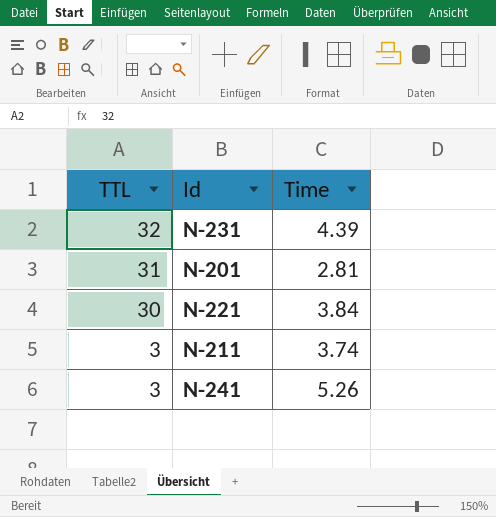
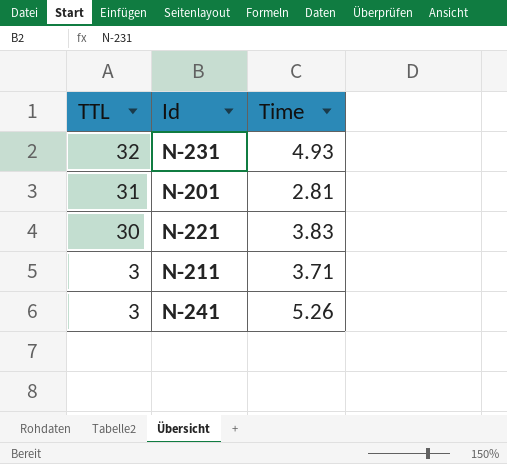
N-231 | Time: 4.39 -> 4.93
N-221 | Time: 3.84 -> 3.83
N-211 | Time: 3.74 -> 3.71

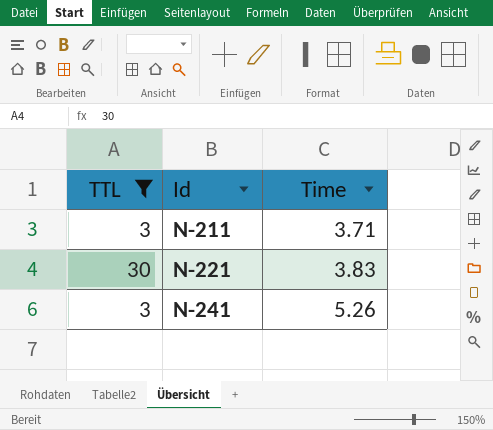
filter: none -> TTL <= 30
row order: TTL descending -> Id ascending

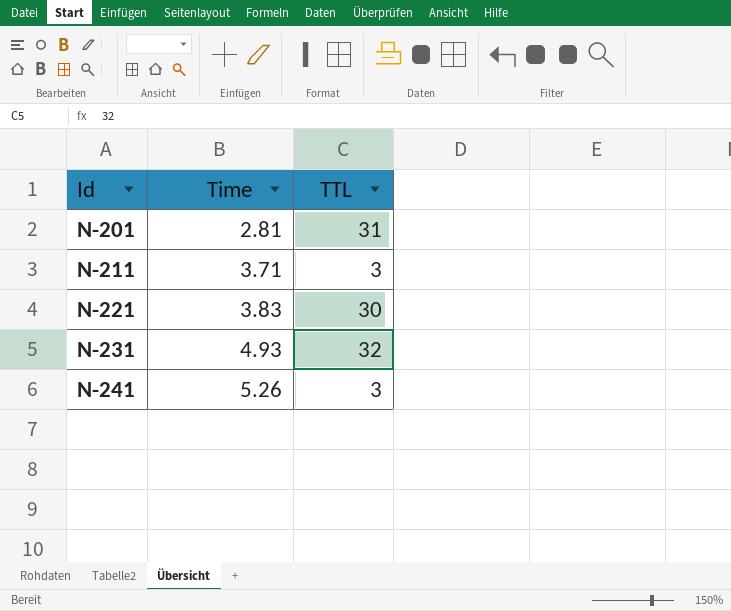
filter: TTL <= 30 -> none
column TTL | position: 1 -> 3

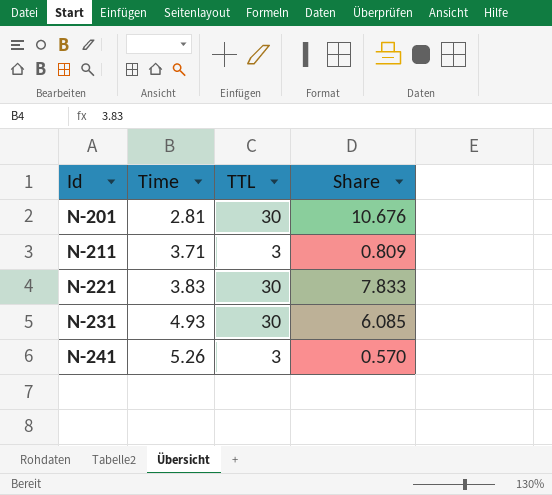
column Share | formula: none -> [TTL] / [Time]
N-201 | TTL: 31 -> 30
N-231 | TTL: 32 -> 30

